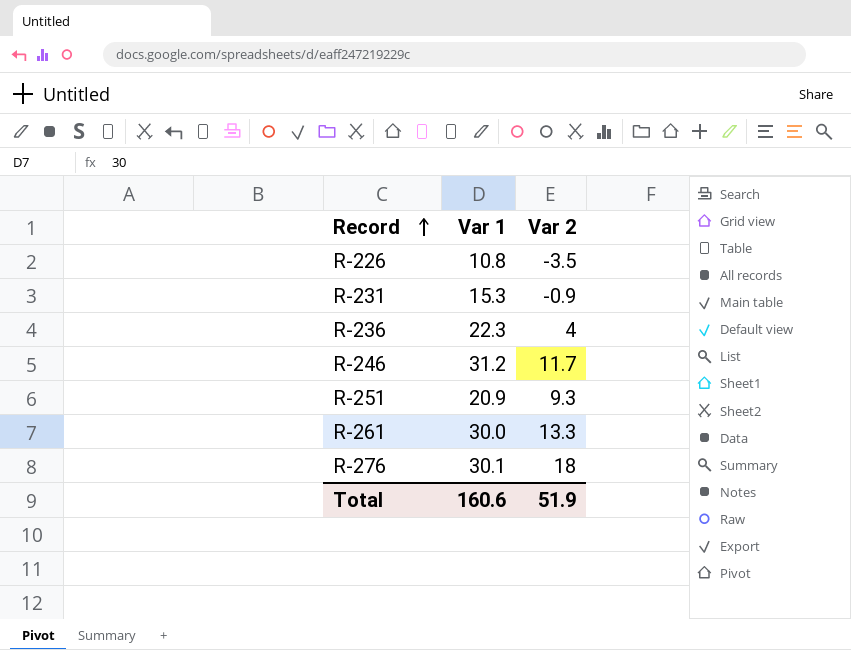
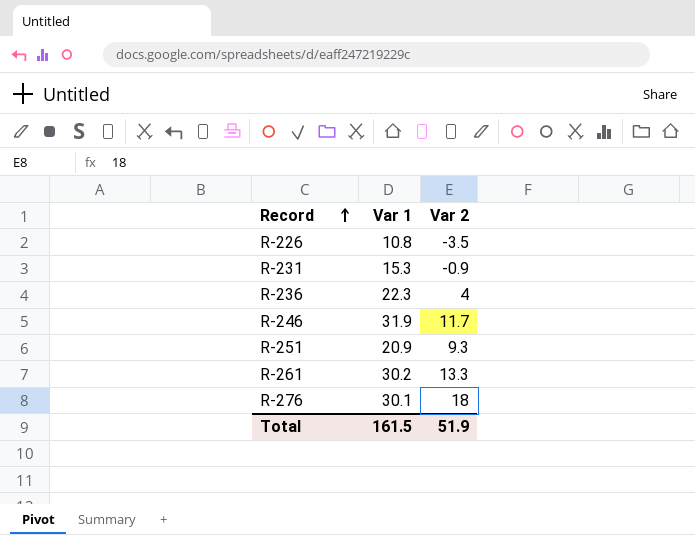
R-246 | Var 1: 31.2 -> 31.9
R-261 | Var 1: 30.0 -> 30.2
Total | Var 1: 160.6 -> 161.5

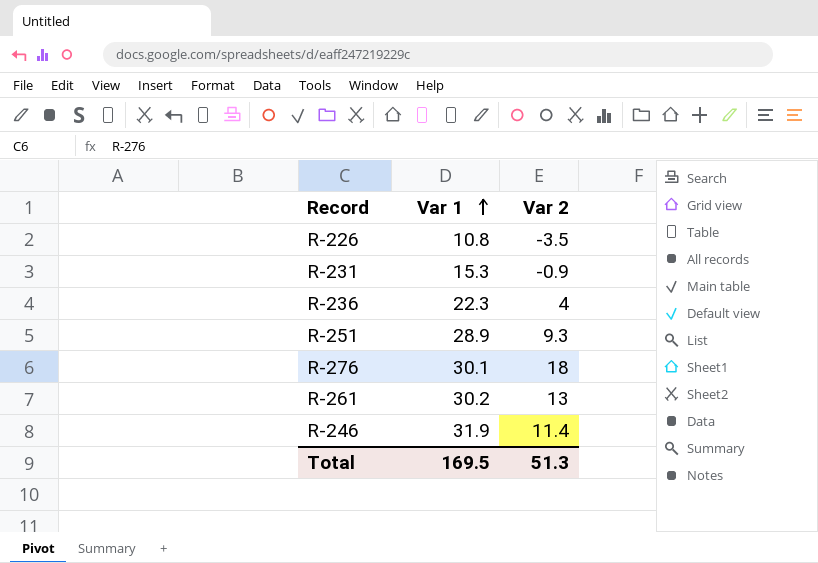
row order: Record ascending -> Var 1 ascending
R-251 | Var 1: 20.9 -> 28.9
R-261 | Var 2: 13.3 -> 13
R-246 | Var 2: 11.7 -> 11.4
Total | Var 1: 161.5 -> 169.5
Total | Var 2: 51.9 -> 51.3

